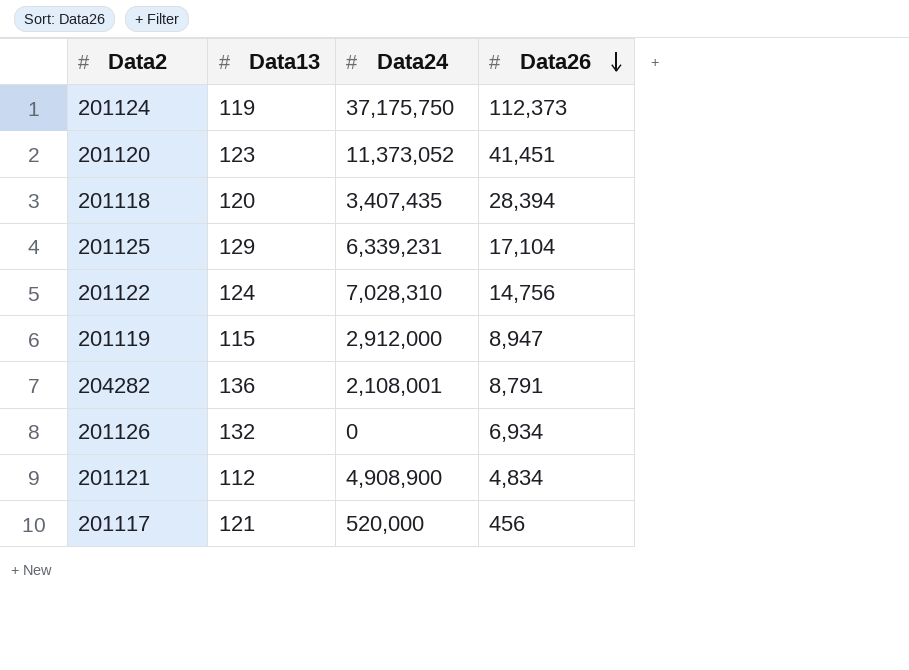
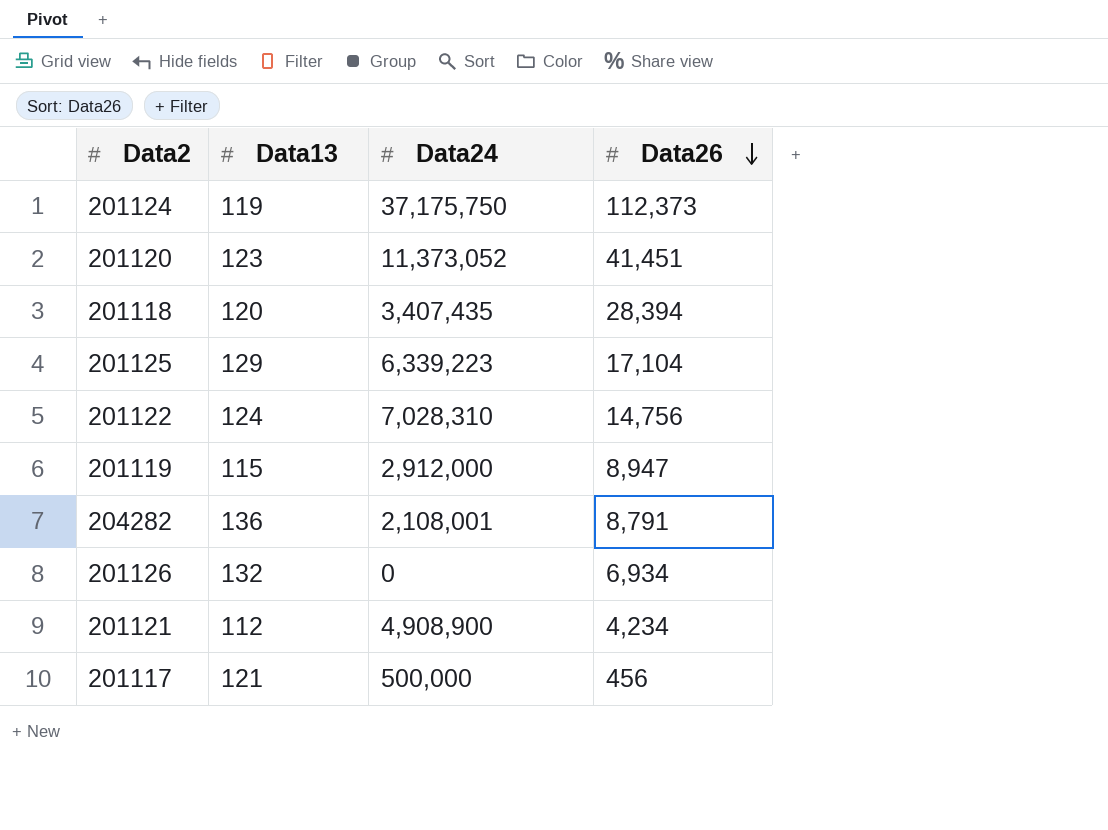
201125 | Data24: 6,339,231 -> 6,339,223
201121 | Data26: 4,834 -> 4,234
201117 | Data24: 520,000 -> 500,000

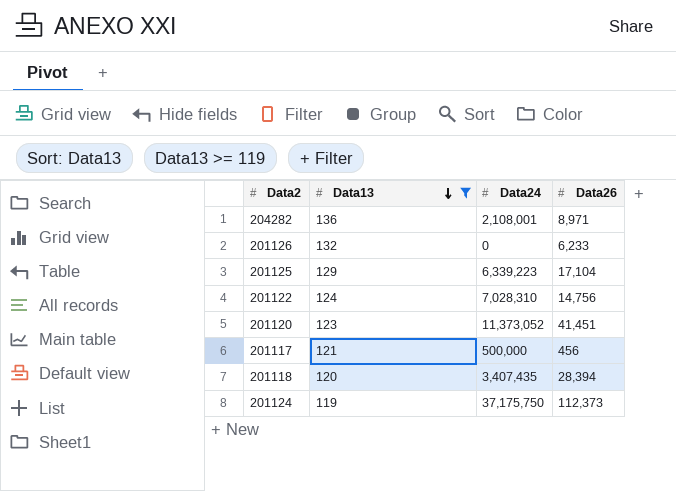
filter: none -> Data13 >= 119
row order: Data26 descending -> Data13 descending
204282 | Data26: 8,791 -> 8,971
201126 | Data26: 6,934 -> 6,233

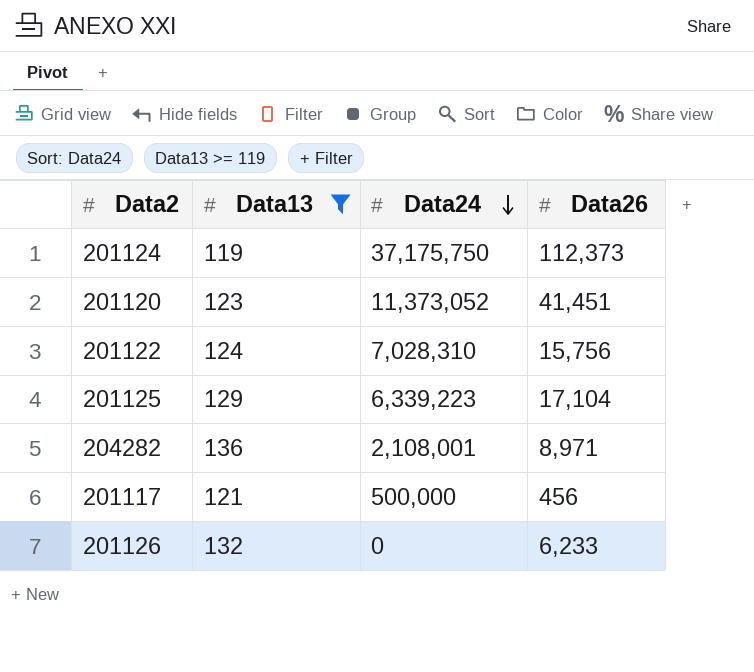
row order: Data13 descending -> Data24 descending
row 201118: 120 | 3,407,435 | 28,394 -> none
201122 | Data26: 14,756 -> 15,756

